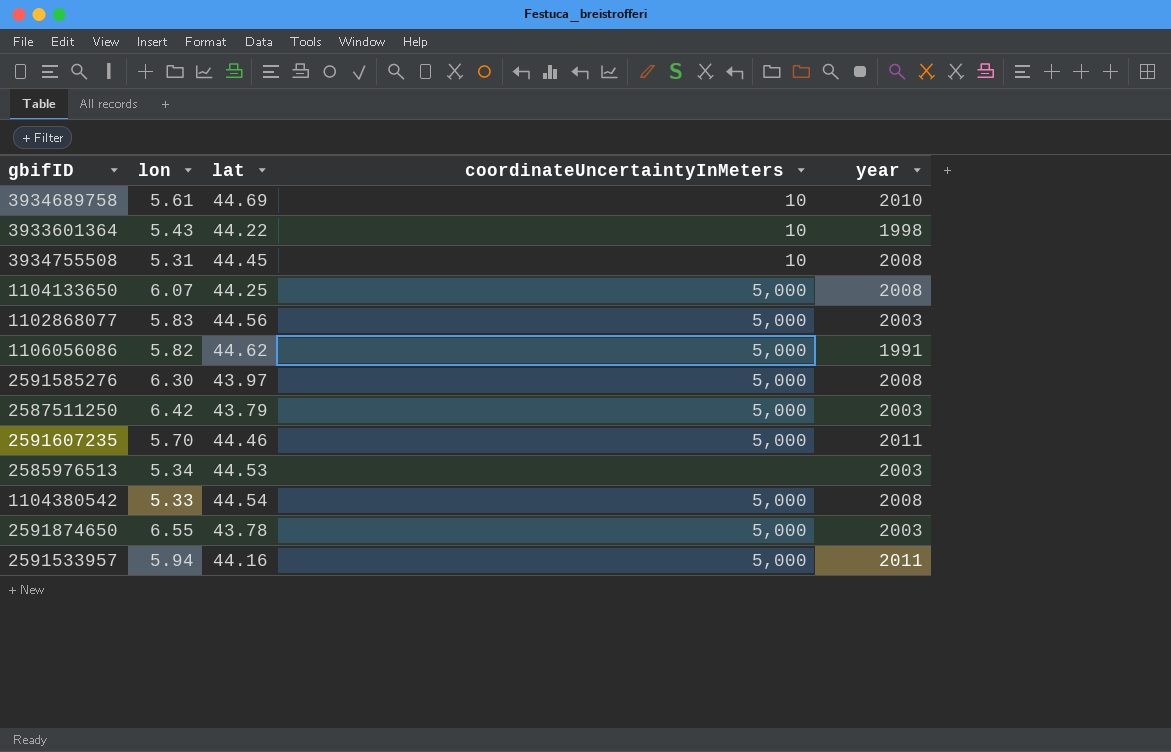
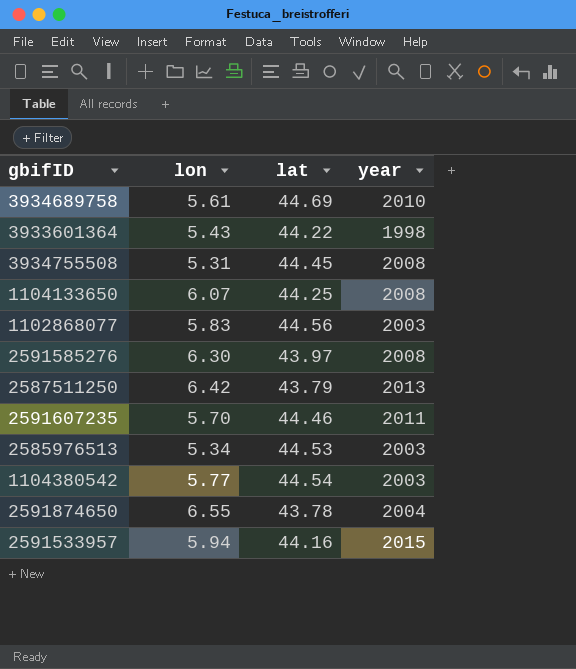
column coordinateUncertaintyInMeters | position: 4 -> none
row 1106056086: 5.82 | 44.62 | 5,000 | 1991 -> none
2587511250 | year: 2003 -> 2013
1104380542 | lon: 5.33 -> 5.77
1104380542 | year: 2008 -> 2003
2591874650 | year: 2003 -> 2004
2591533957 | year: 2011 -> 2015

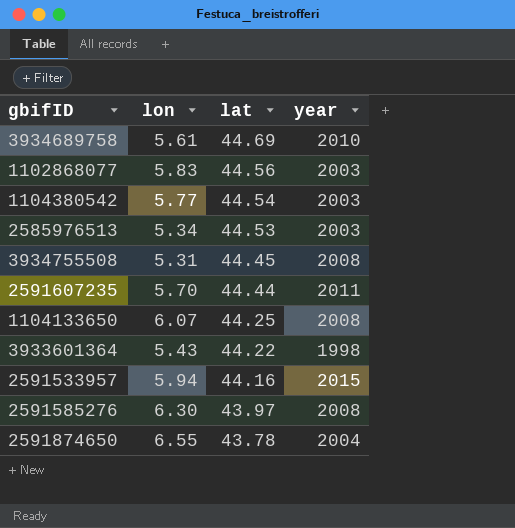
row order: none -> lat descending
row 2587511250: 6.42 | 43.79 | 2013 -> none
2591607235 | lat: 44.46 -> 44.44

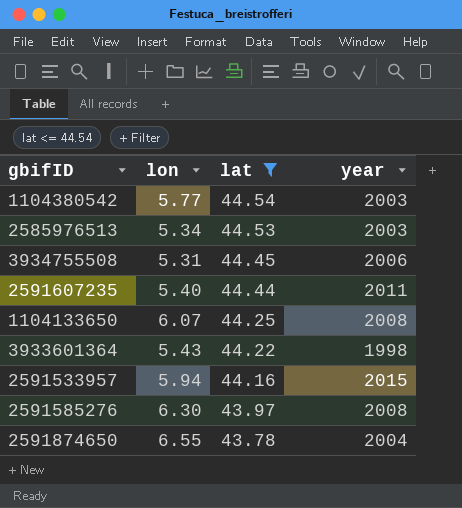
filter: none -> lat <= 44.54
3934755508 | year: 2008 -> 2006
2591607235 | lon: 5.70 -> 5.40

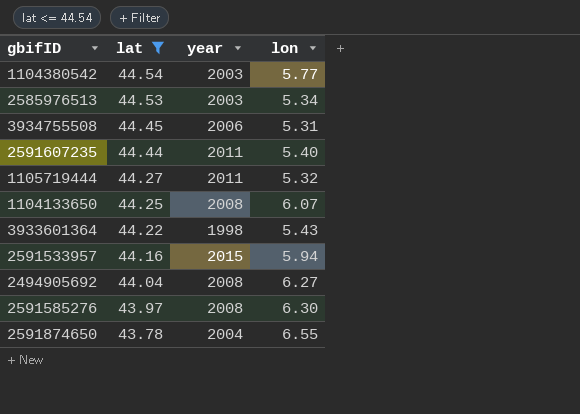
column lon | position: 2 -> 4
row 1105719444: none -> 44.27 | 2011 | 5.32
row 2494905692: none -> 44.04 | 2008 | 6.27

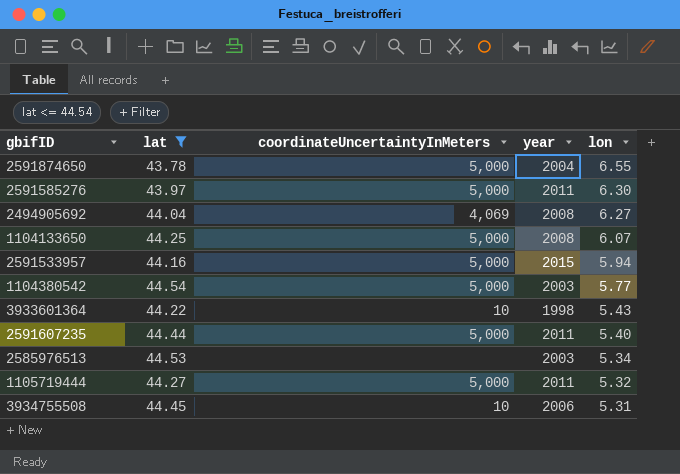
row order: lat descending -> lon descending
column coordinateUncertaintyInMeters | position: none -> 3
2591585276 | year: 2008 -> 2011

